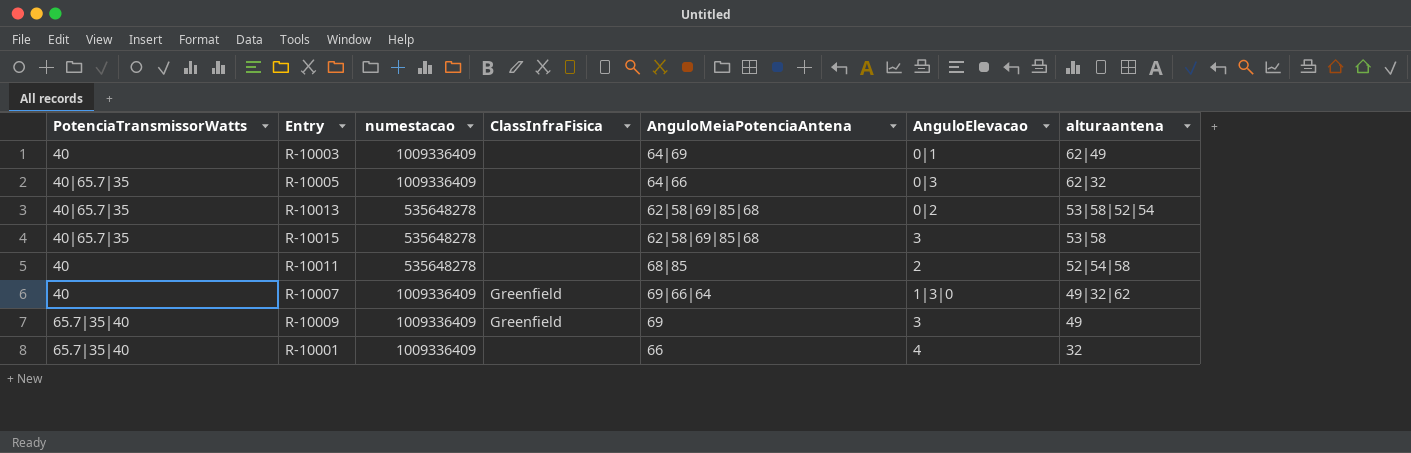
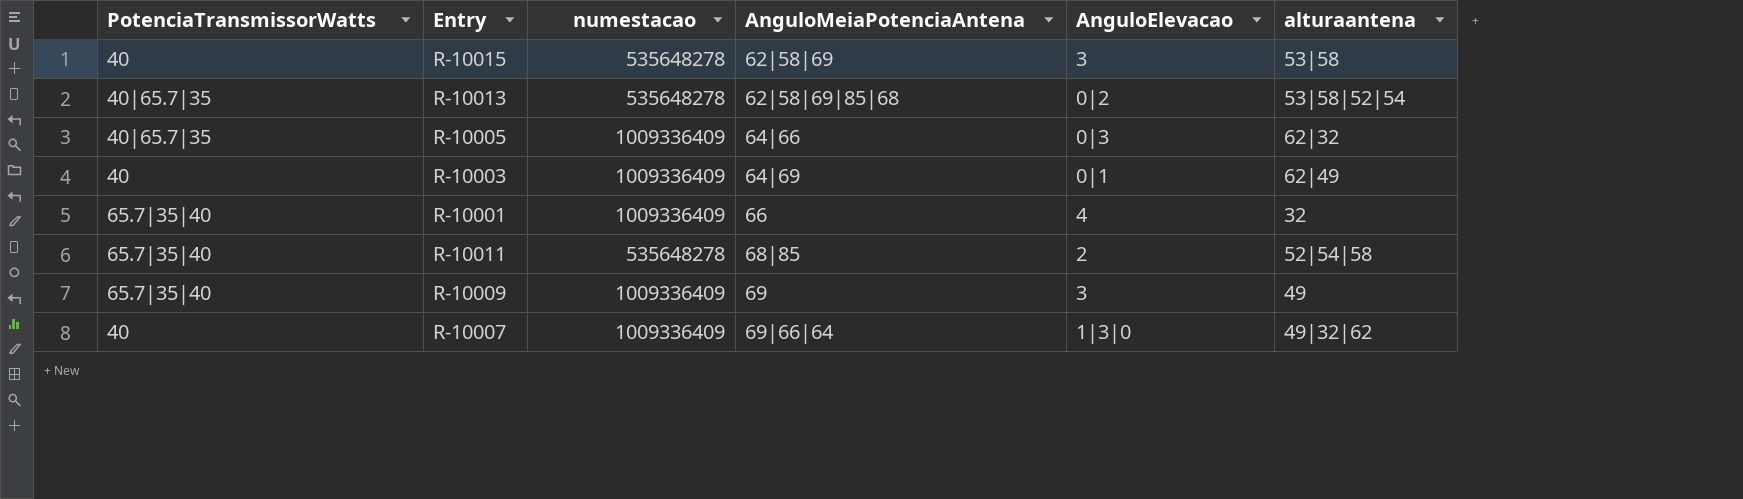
row order: alturaantena descending -> AnguloMeiaPotenciaAntena ascending
column ClassInfraFisica | position: 4 -> none
R-10015 | PotenciaTransmissorWatts: 40|65.7|35 -> 40
R-10015 | AnguloMeiaPotenciaAntena: 62|58|69|85|68 -> 62|58|69
R-10011 | PotenciaTransmissorWatts: 40 -> 65.7|35|40

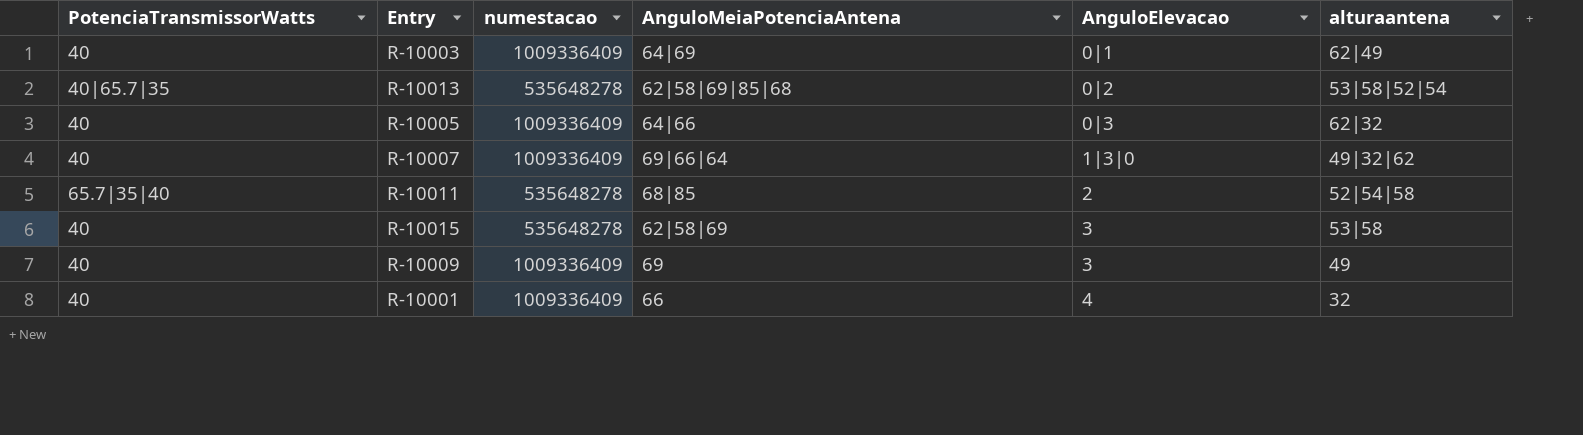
row order: AnguloMeiaPotenciaAntena ascending -> AnguloElevacao ascending
R-10005 | PotenciaTransmissorWatts: 40|65.7|35 -> 40
R-10009 | PotenciaTransmissorWatts: 65.7|35|40 -> 40
R-10001 | PotenciaTransmissorWatts: 65.7|35|40 -> 40

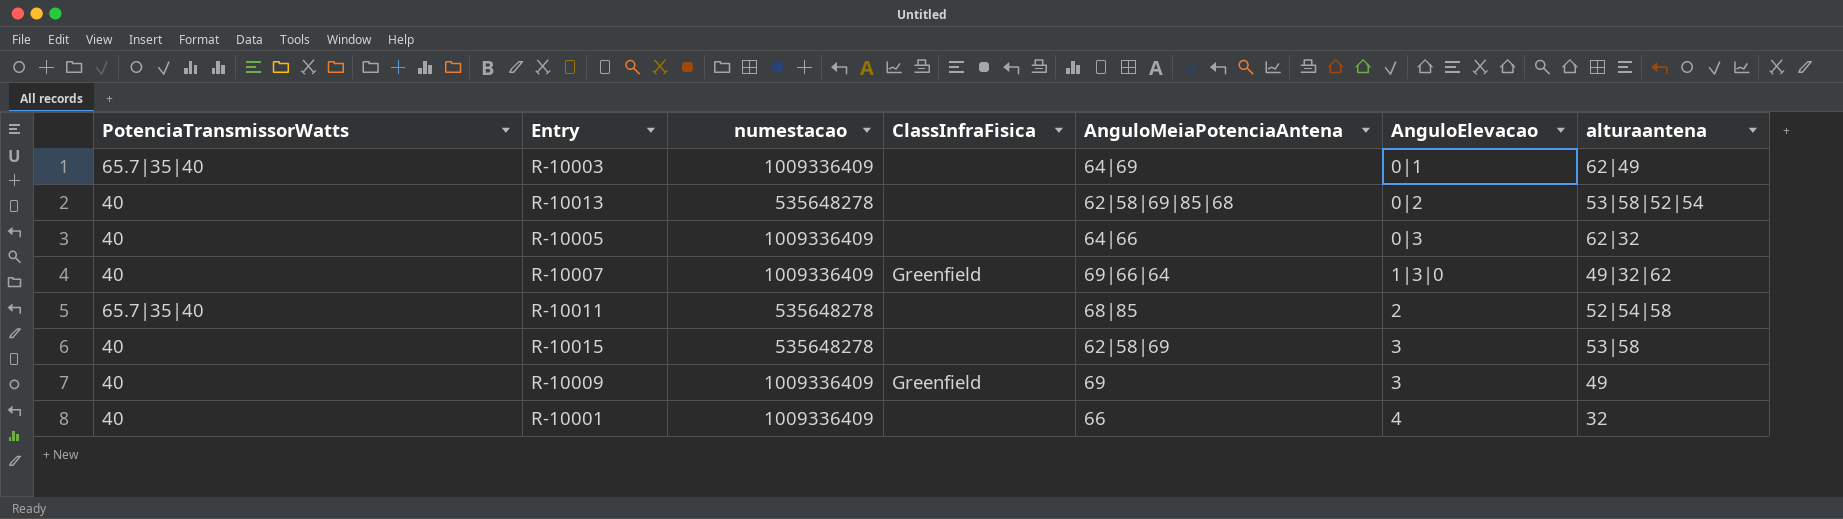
column ClassInfraFisica | position: none -> 4
R-10003 | PotenciaTransmissorWatts: 40 -> 65.7|35|40
R-10013 | PotenciaTransmissorWatts: 40|65.7|35 -> 40

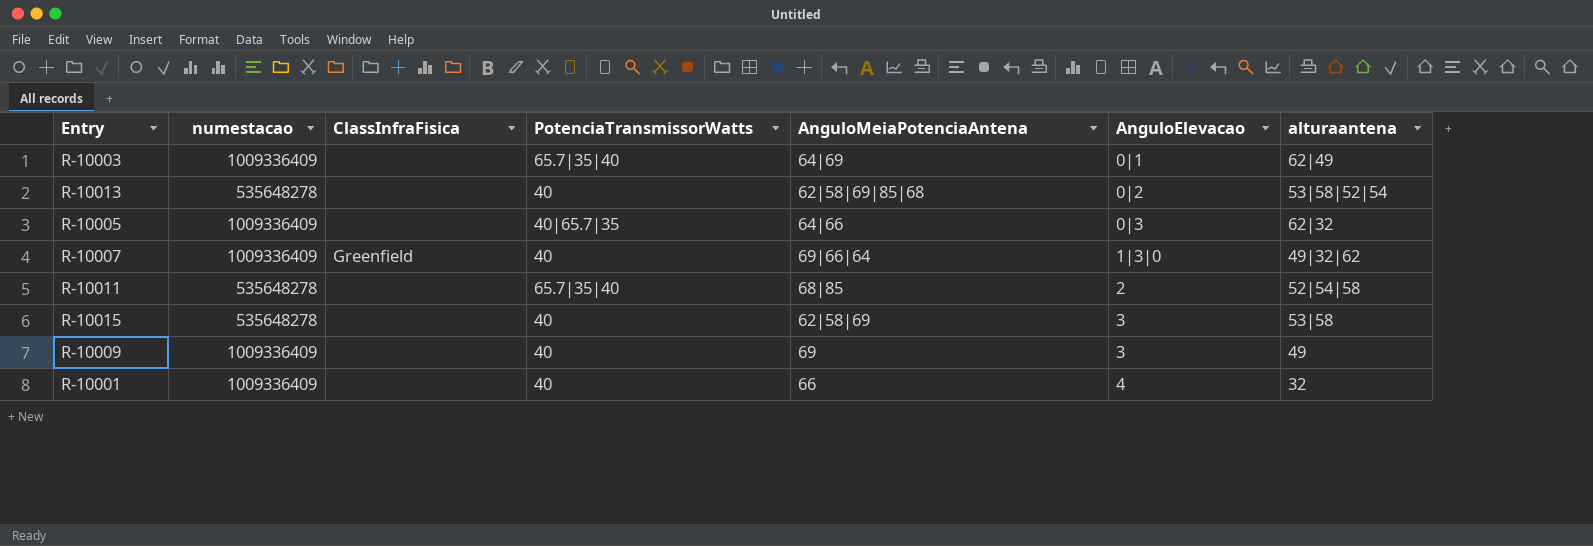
column PotenciaTransmissorWatts | position: 1 -> 4
R-10005 | PotenciaTransmissorWatts: 40 -> 40|65.7|35
R-10009 | ClassInfraFisica: Greenfield -> none

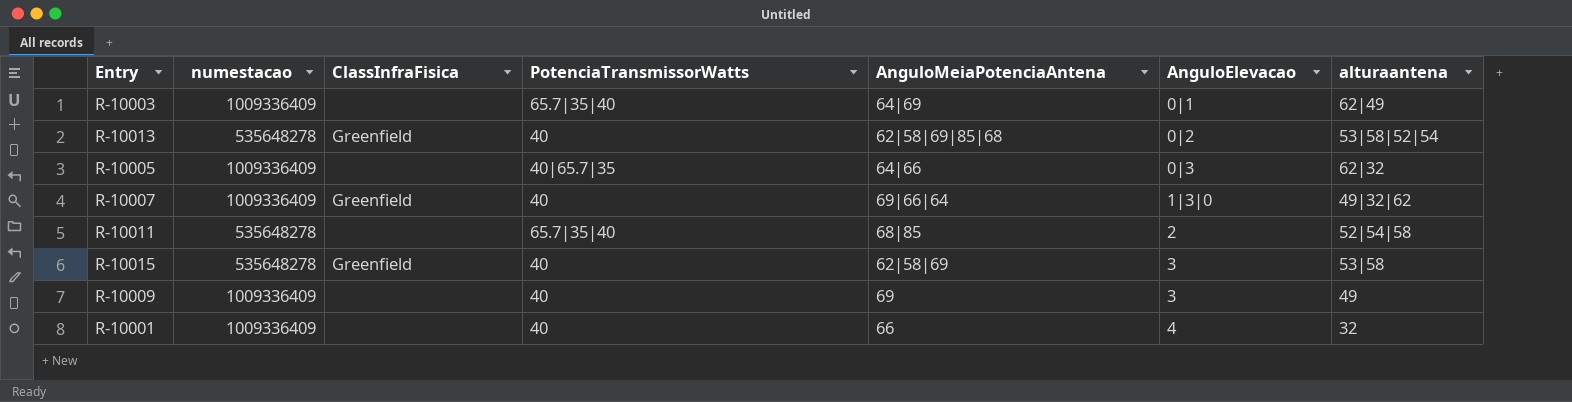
R-10013 | ClassInfraFisica: none -> Greenfield
R-10015 | ClassInfraFisica: none -> Greenfield

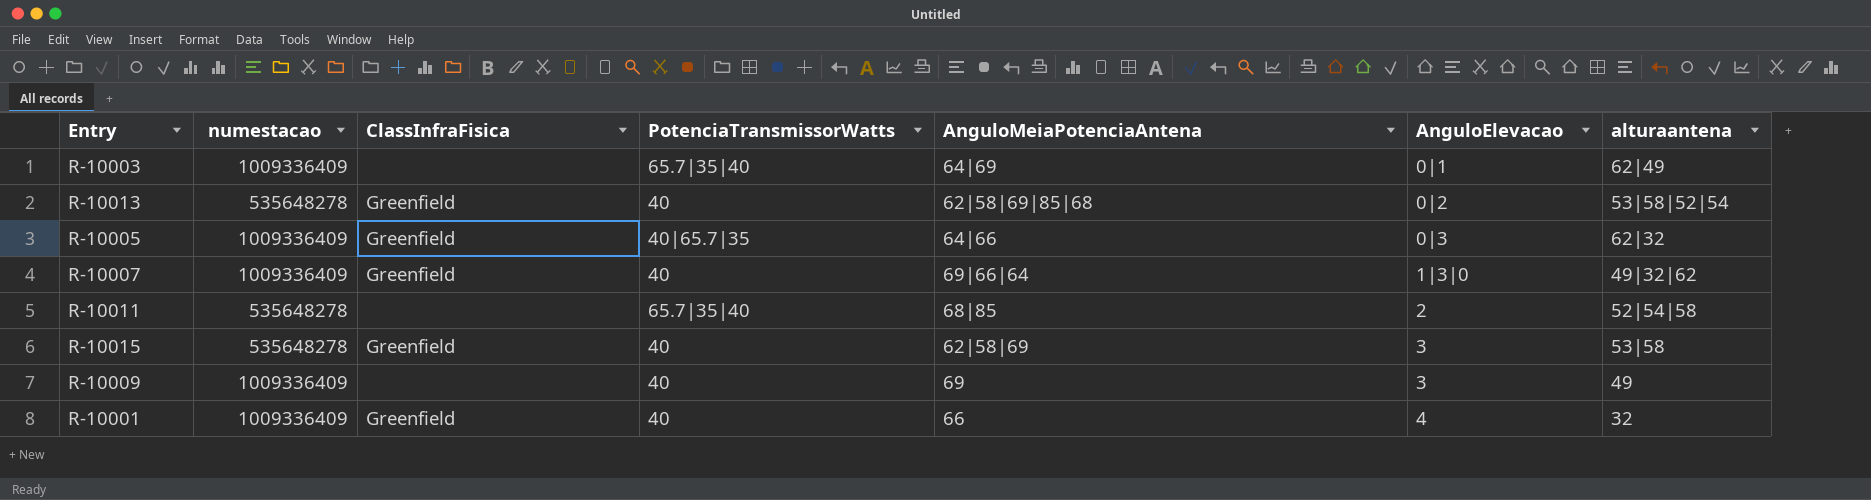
R-10005 | ClassInfraFisica: none -> Greenfield
R-10001 | ClassInfraFisica: none -> Greenfield

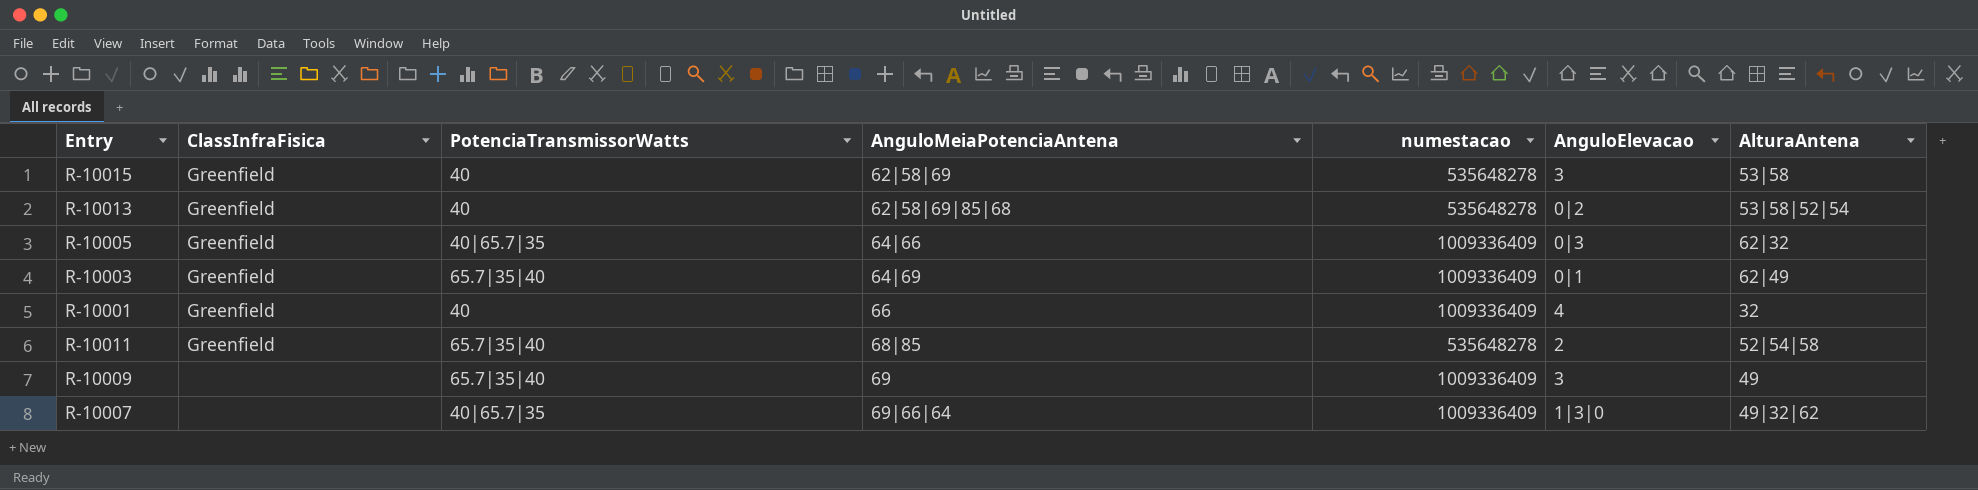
row order: AnguloElevacao ascending -> AnguloMeiaPotenciaAntena ascending
column numestacao | position: 2 -> 5
column name: alturaantena -> AlturaAntena
R-10003 | ClassInfraFisica: none -> Greenfield
R-10011 | ClassInfraFisica: none -> Greenfield
R-10009 | PotenciaTransmissorWatts: 40 -> 65.7|35|40
R-10007 | ClassInfraFisica: Greenfield -> none
R-10007 | PotenciaTransmissorWatts: 40 -> 40|65.7|35

